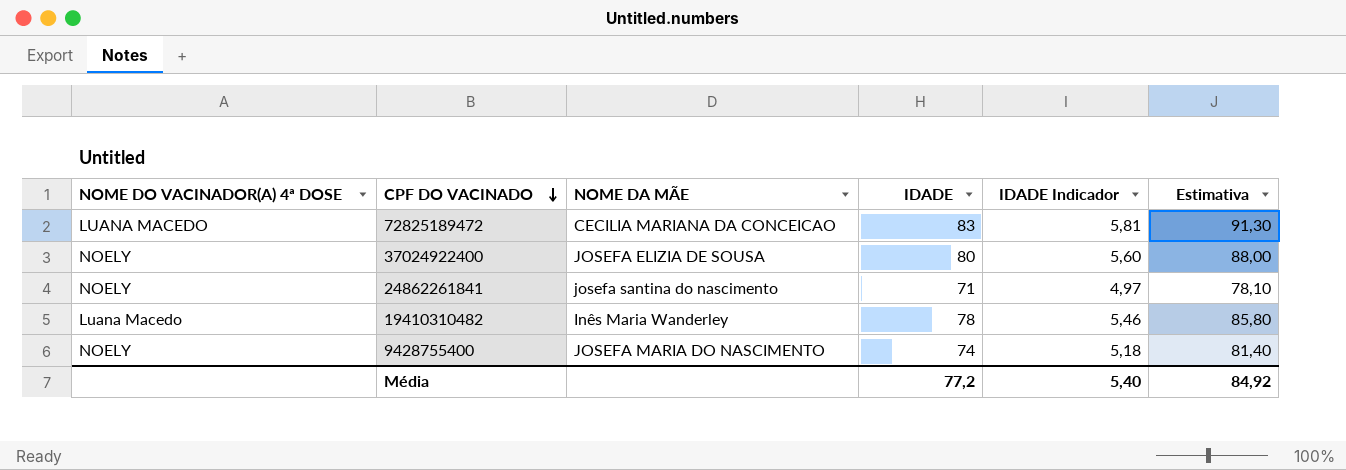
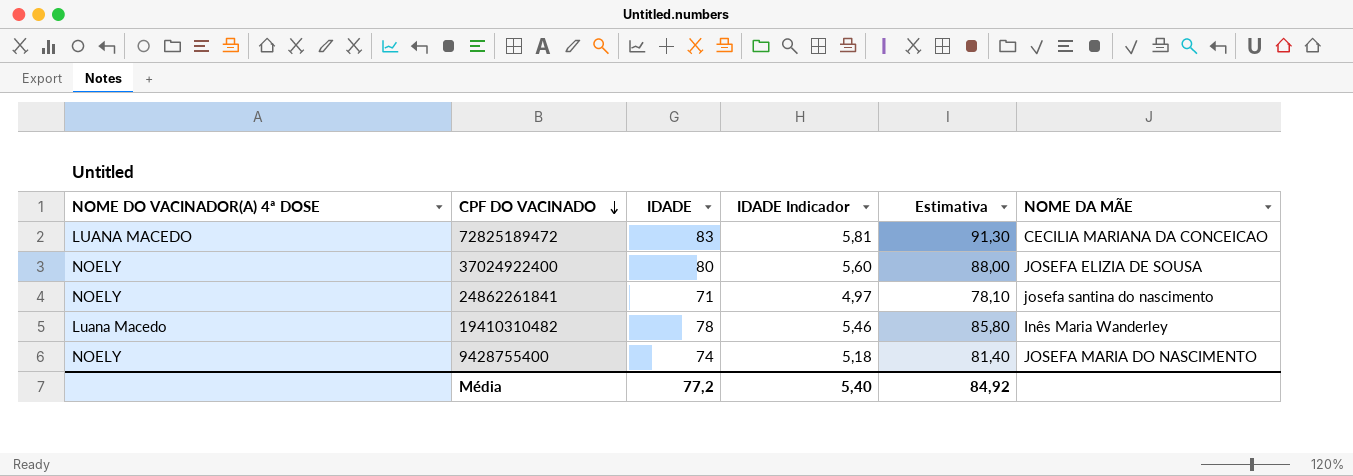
column NOME DA MÃE | position: 3 -> 6

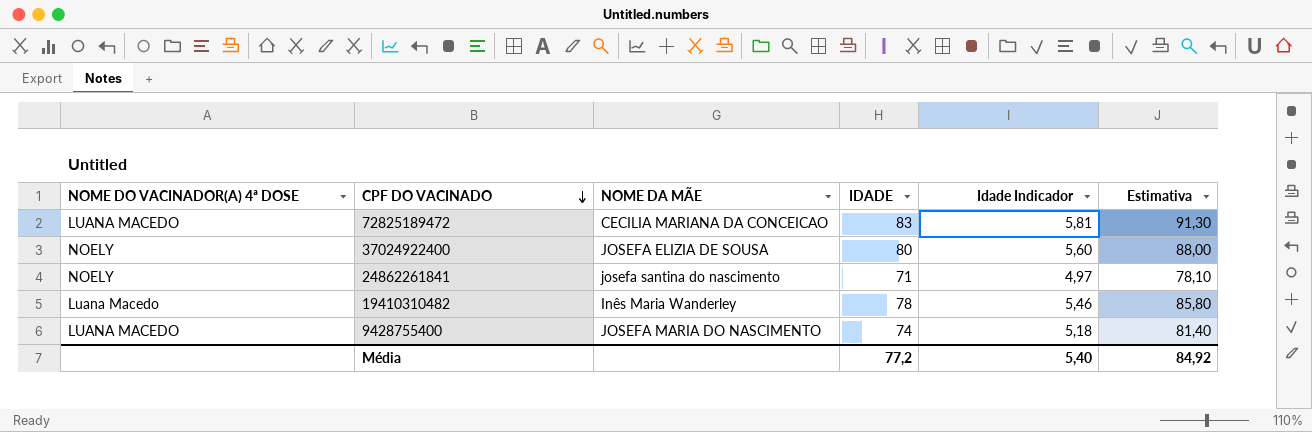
column NOME DA MÃE | position: 6 -> 3
column name: IDADE Indicador -> Idade Indicador
9428755400 | NOME DO VACINADOR(A) 4ª DOSE: NOELY -> LUANA MACEDO

